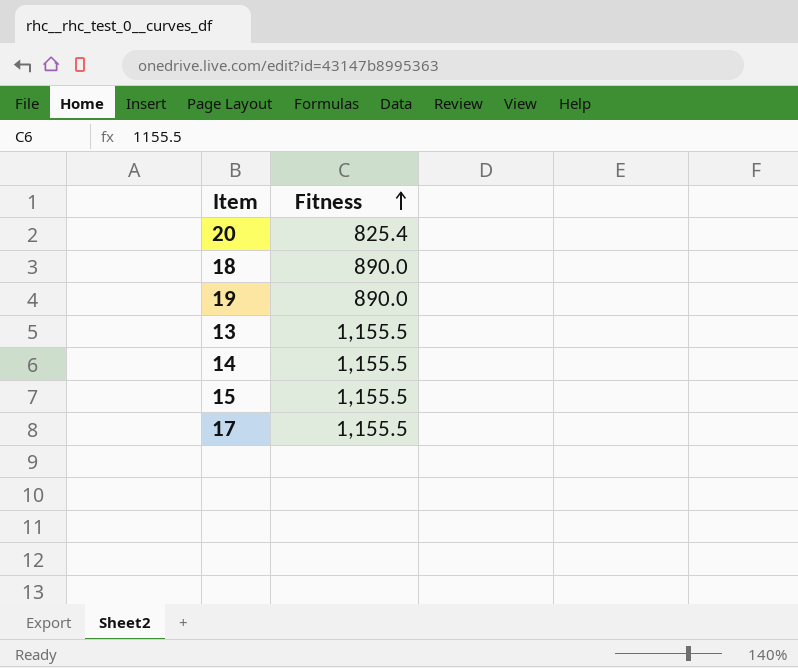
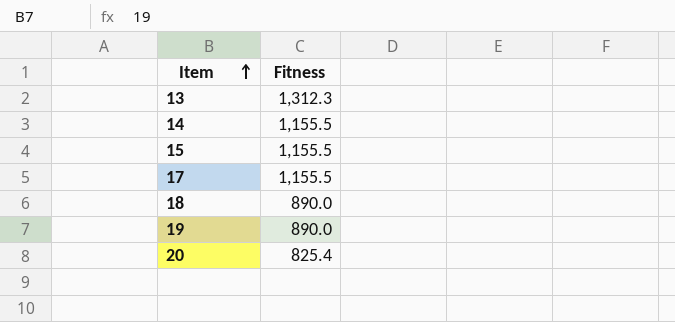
row order: Fitness ascending -> Item ascending
13 | Fitness: 1,155.5 -> 1,312.3

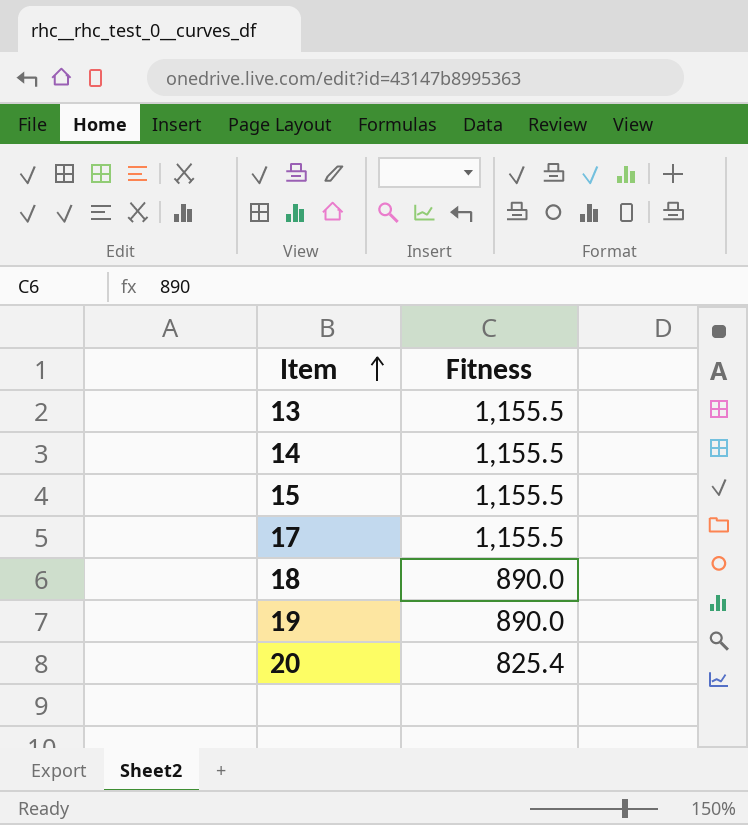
13 | Fitness: 1,312.3 -> 1,155.5

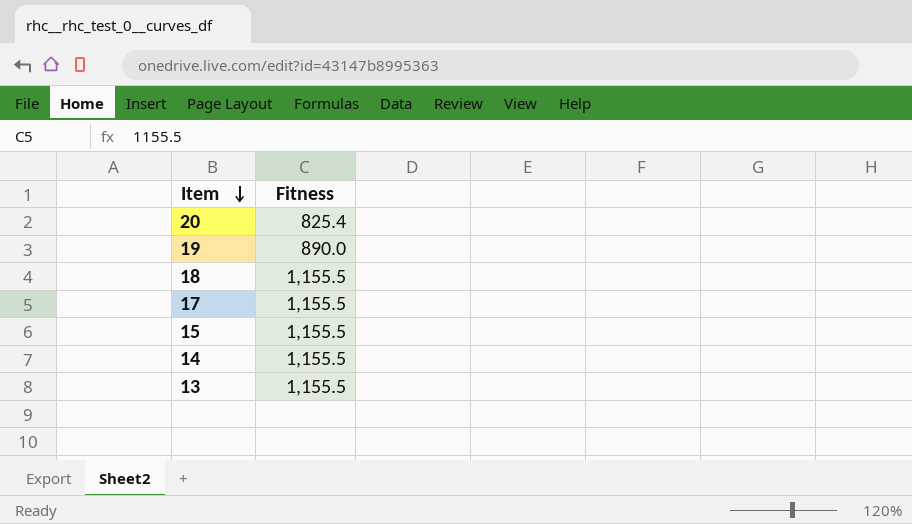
row order: Item ascending -> Item descending
18 | Fitness: 890.0 -> 1,155.5

